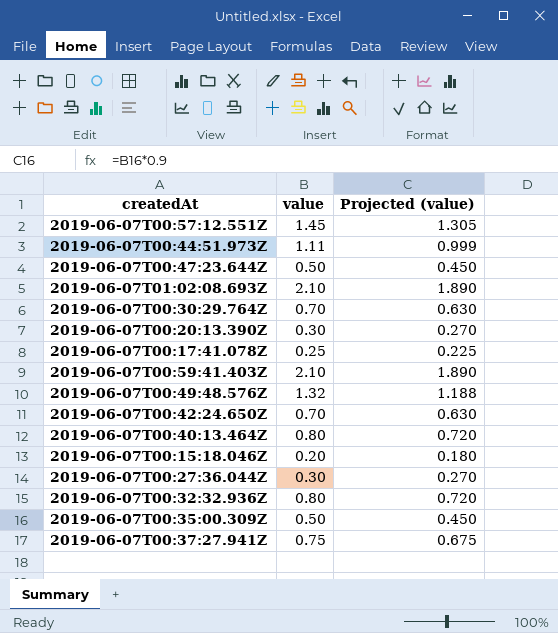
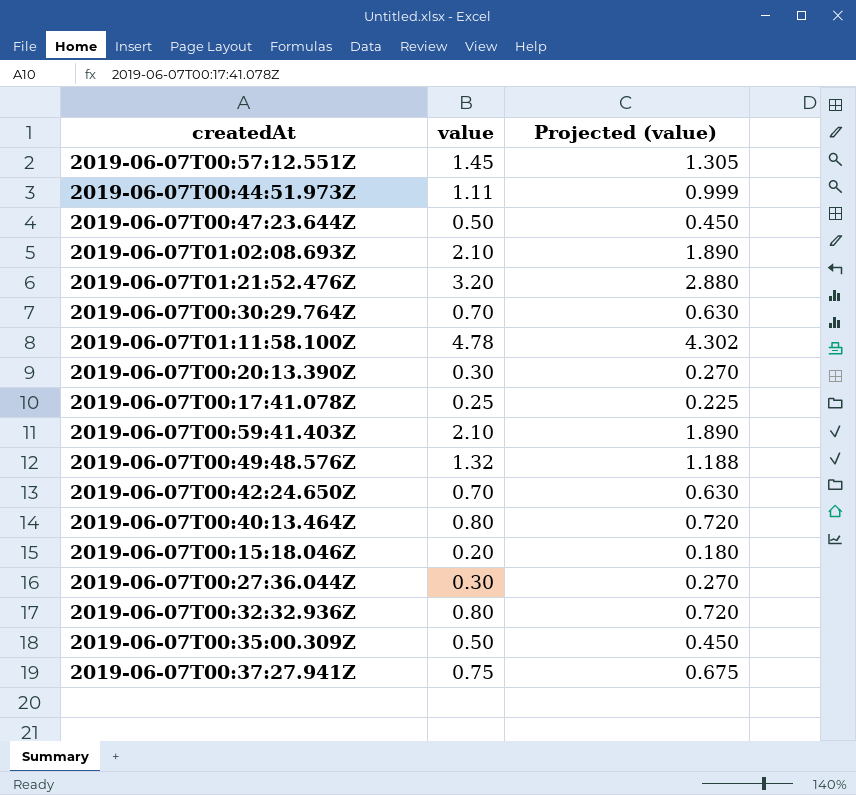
row 2019-06-07T01:21:52.476Z: none -> 3.20 | 2.880
row 2019-06-07T01:11:58.100Z: none -> 4.78 | 4.302

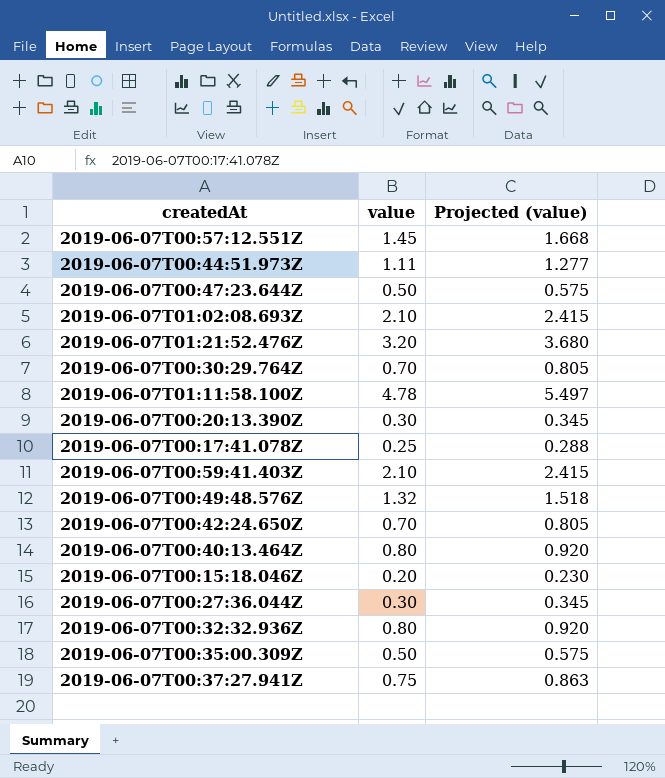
column Projected (value) | formula: [value] * 0.9 -> [value] * 1.15

